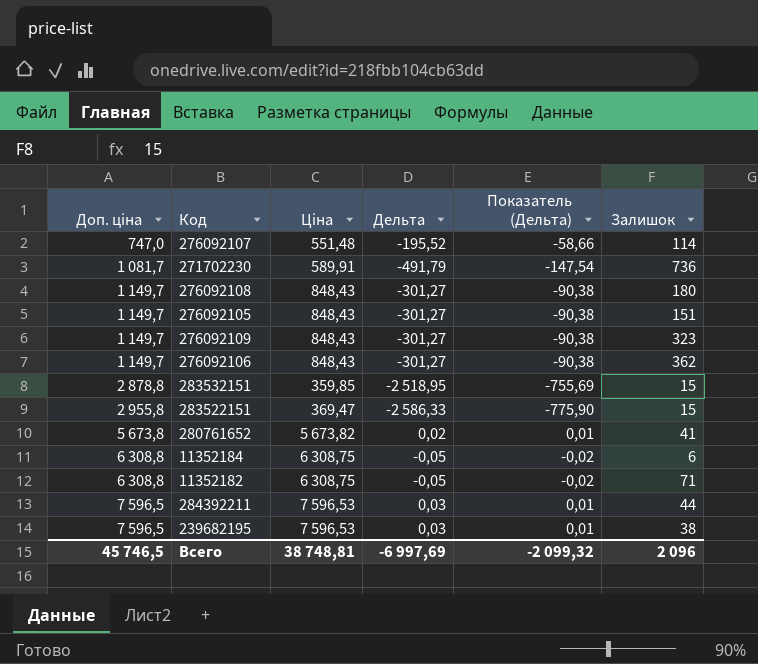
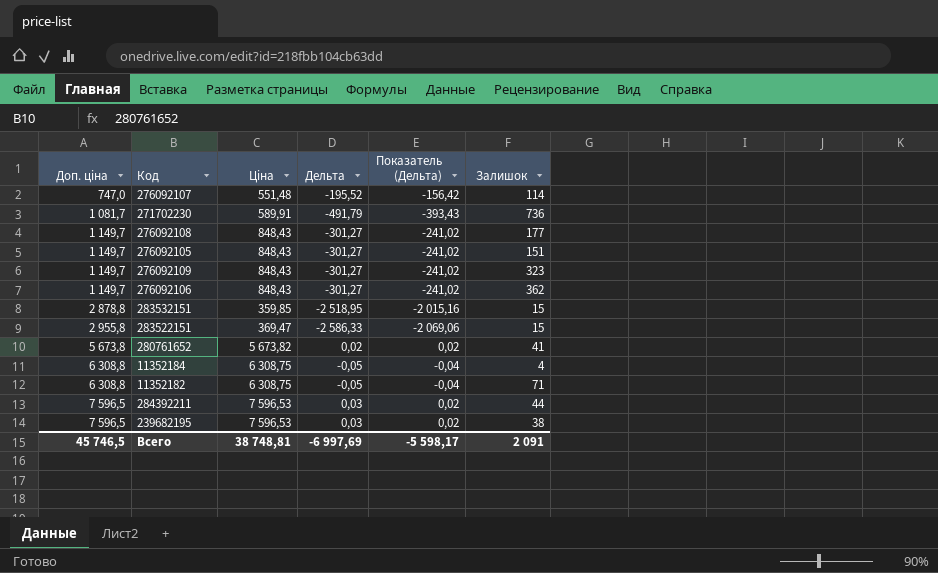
column Показатель (Дельта) | formula: [Дельта] * 0,3 -> [Дельта] * 0,8
276092108 | Залишок: 180 -> 177
11352184 | Залишок: 6 -> 4
Всего | Показатель (Дельта): -2 099,32 -> -5 598,17
Всего | Залишок: 2 096 -> 2 091

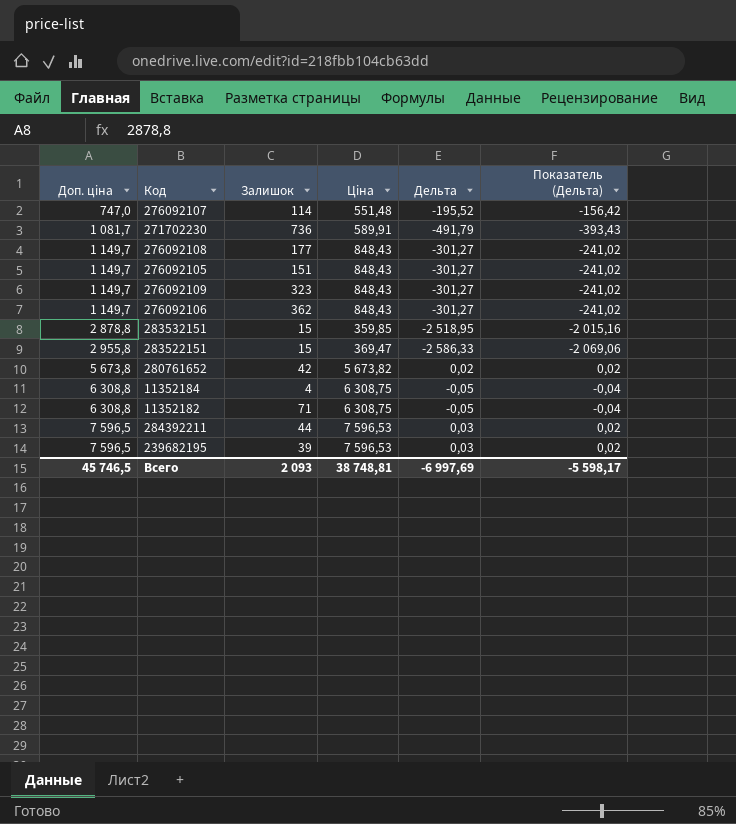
column Залишок | position: 6 -> 3
280761652 | Залишок: 41 -> 42
239682195 | Залишок: 38 -> 39
Всего | Залишок: 2 091 -> 2 093

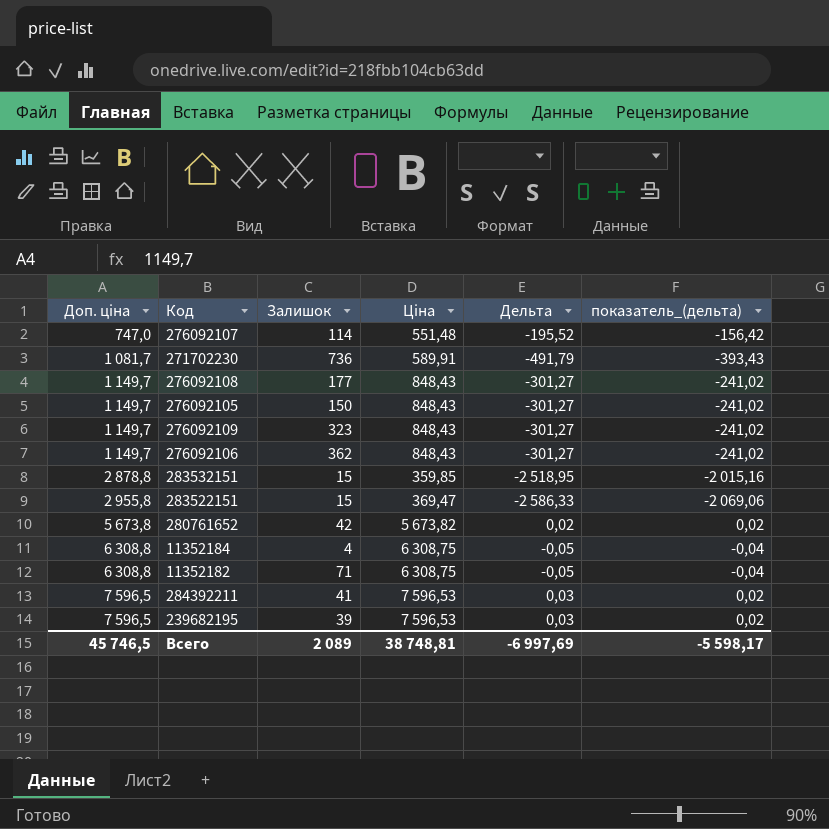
column name: Показатель (Дельта) -> показатель_(дельта)
276092105 | Залишок: 151 -> 150
284392211 | Залишок: 44 -> 41
Всего | Залишок: 2 093 -> 2 089

